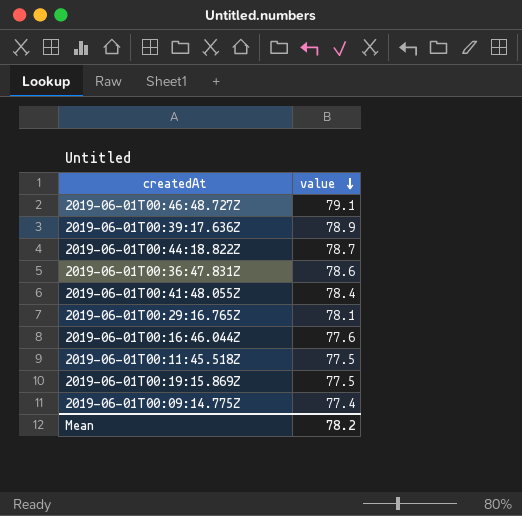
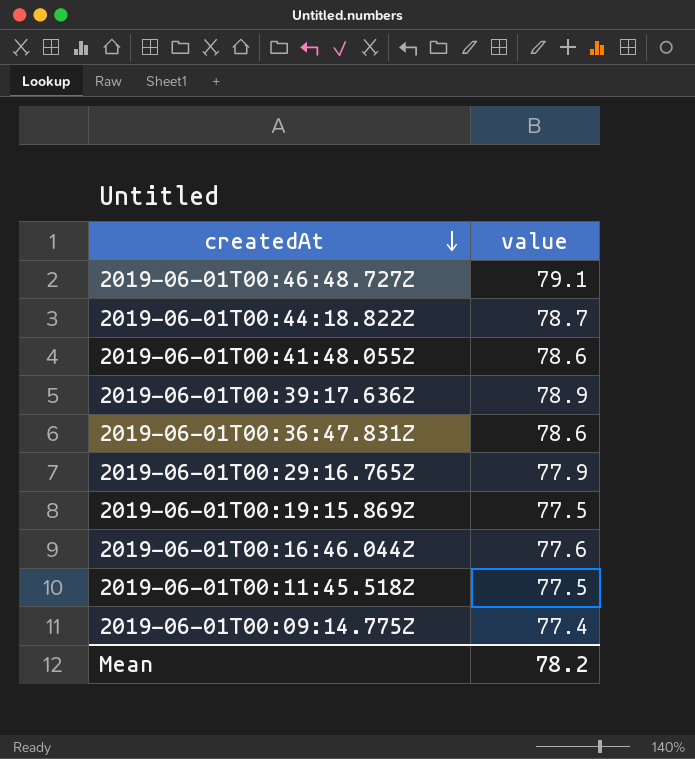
row order: value descending -> createdAt descending
2019-06-01T00:41:48.055Z | value: 78.4 -> 78.6
2019-06-01T00:29:16.765Z | value: 78.1 -> 77.9

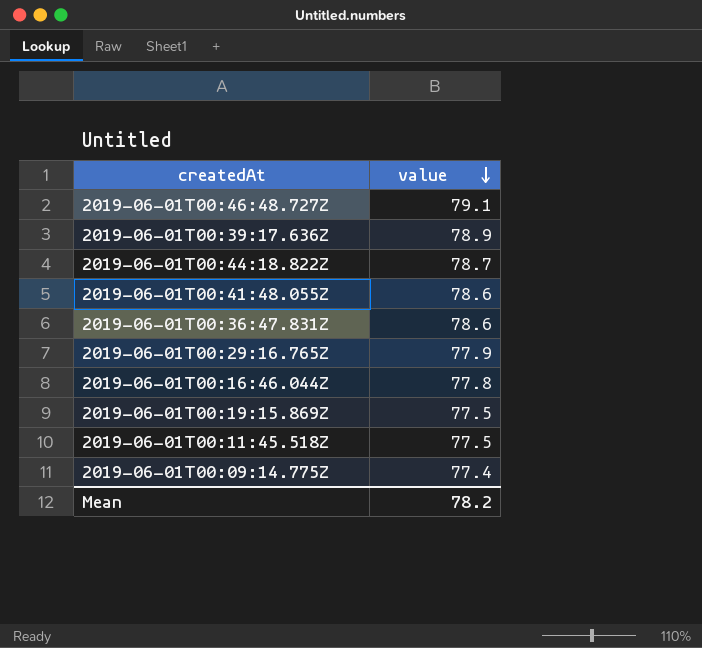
row order: createdAt descending -> value descending
2019-06-01T00:16:46.044Z | value: 77.6 -> 77.8

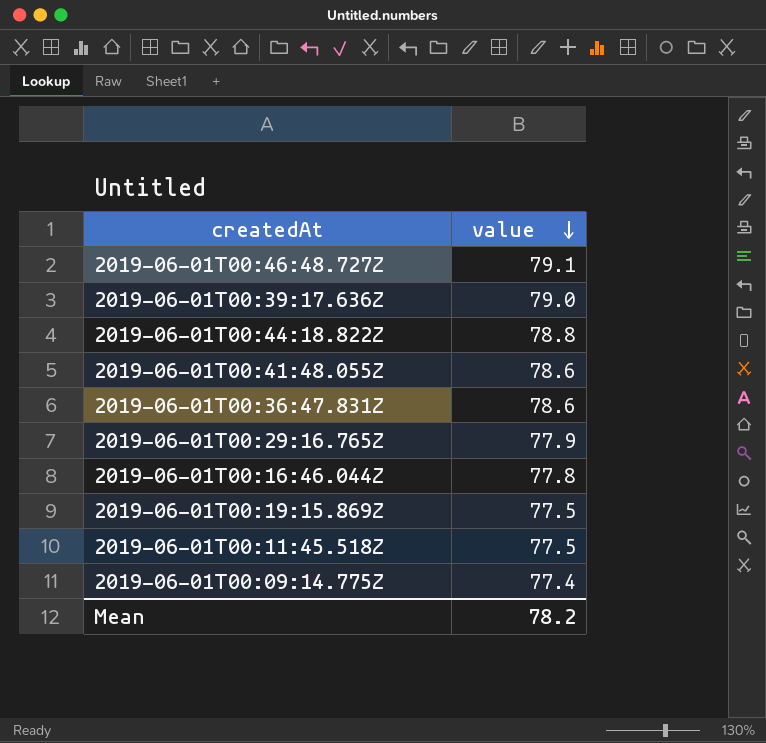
2019-06-01T00:39:17.636Z | value: 78.9 -> 79.0
2019-06-01T00:44:18.822Z | value: 78.7 -> 78.8

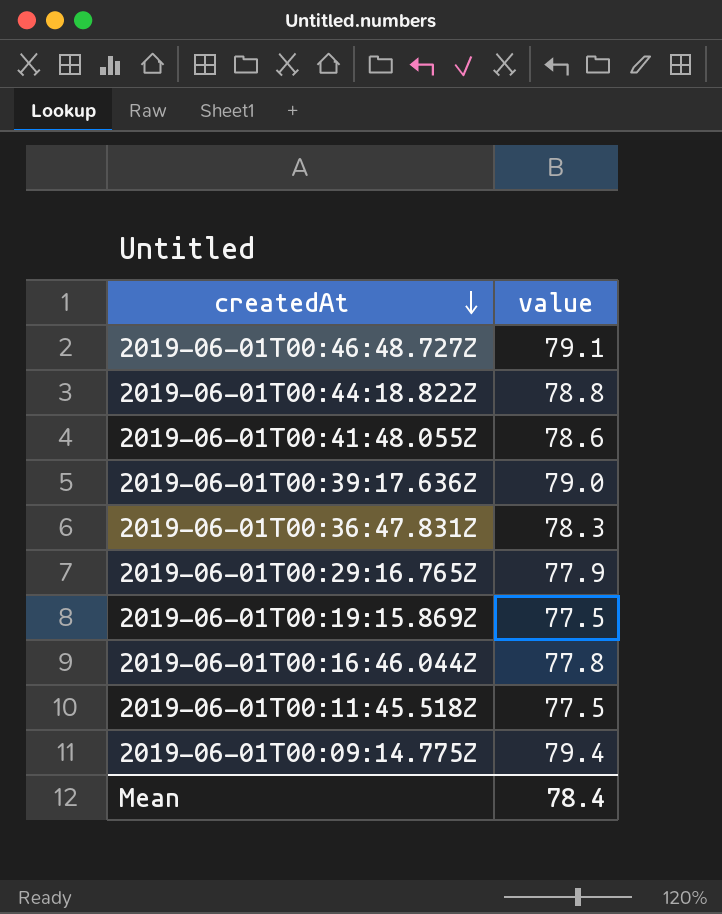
row order: value descending -> createdAt descending
2019-06-01T00:36:47.831Z | value: 78.6 -> 78.3
2019-06-01T00:09:14.775Z | value: 77.4 -> 79.4
Mean | value: 78.2 -> 78.4

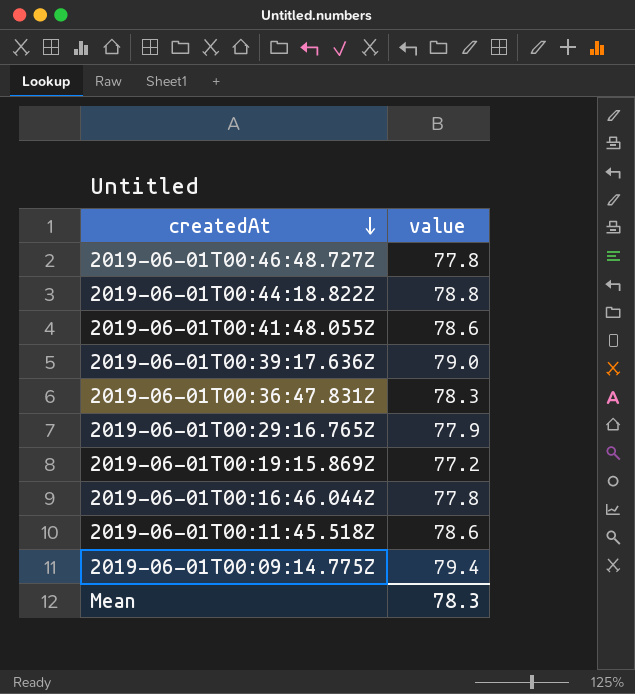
2019-06-01T00:46:48.727Z | value: 79.1 -> 77.8
2019-06-01T00:19:15.869Z | value: 77.5 -> 77.2
2019-06-01T00:11:45.518Z | value: 77.5 -> 78.6
Mean | value: 78.4 -> 78.3

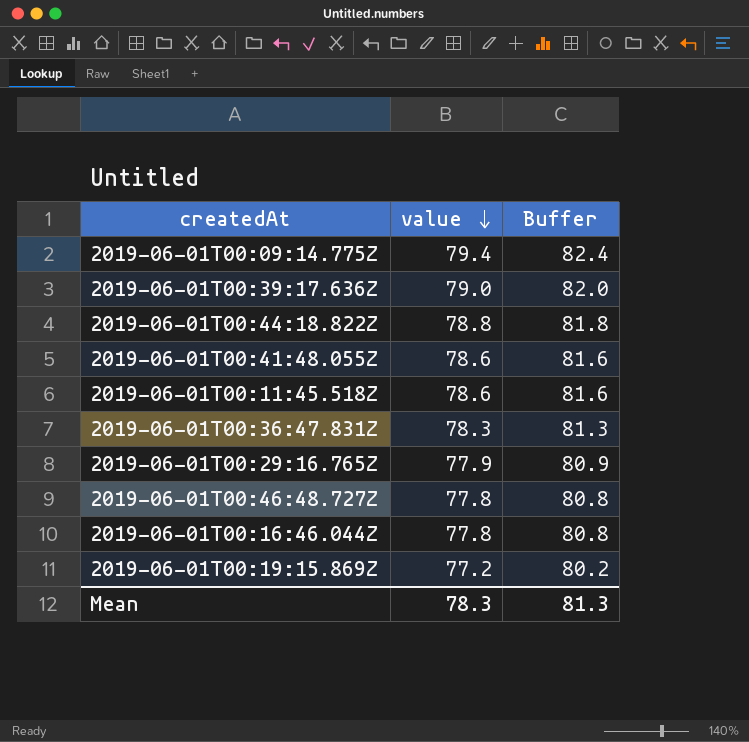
row order: createdAt descending -> value descending
column Buffer | formula: none -> [value] + 3

